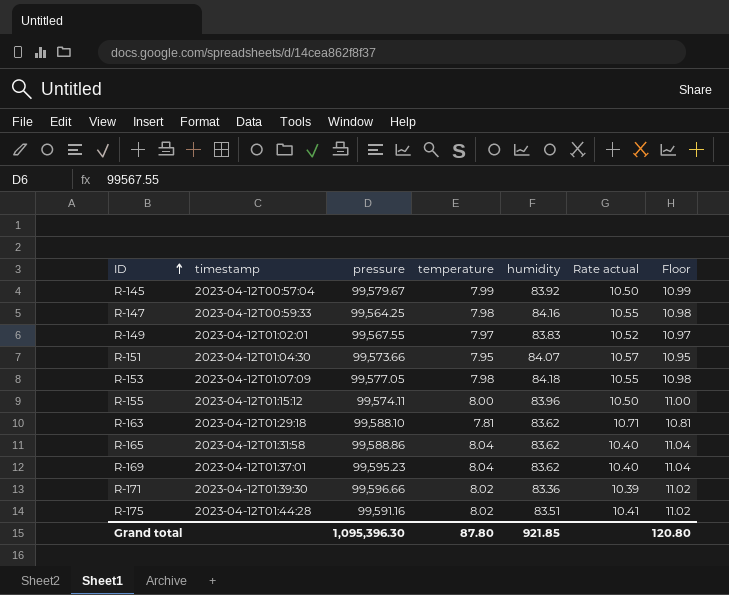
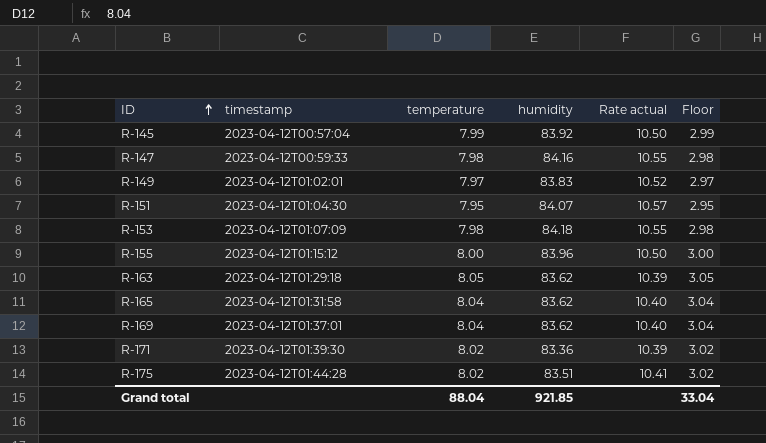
column pressure | position: 3 -> none
column Floor | formula: [temperature] + 3 -> [temperature] - 5
R-163 | temperature: 7.81 -> 8.05
R-163 | Rate actual: 10.71 -> 10.39
Grand total | temperature: 87.80 -> 88.04
Grand total | Floor: 120.80 -> 33.04

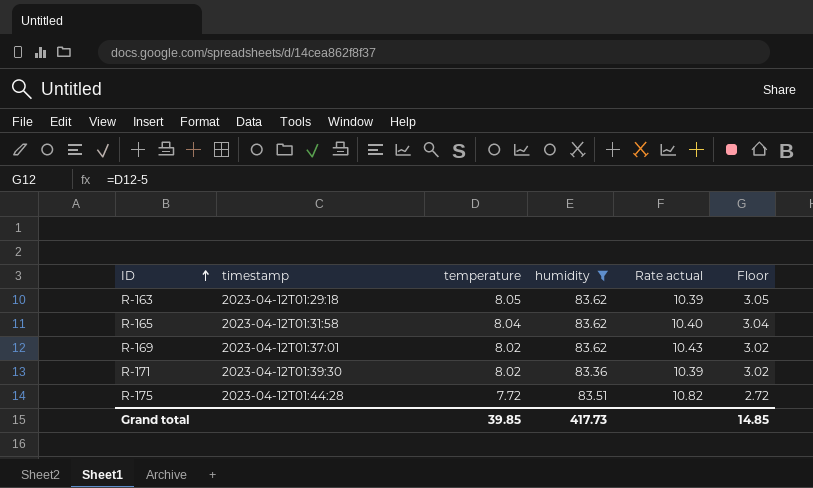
filter: none -> humidity <= 83.62
R-169 | temperature: 8.04 -> 8.02
R-169 | Rate actual: 10.40 -> 10.43
R-169 | Floor: 3.04 -> 3.02
R-175 | temperature: 8.02 -> 7.72
R-175 | Rate actual: 10.41 -> 10.82
R-175 | Floor: 3.02 -> 2.72
Grand total | temperature: 88.04 -> 39.85
Grand total | humidity: 921.85 -> 417.73
Grand total | Floor: 33.04 -> 14.85

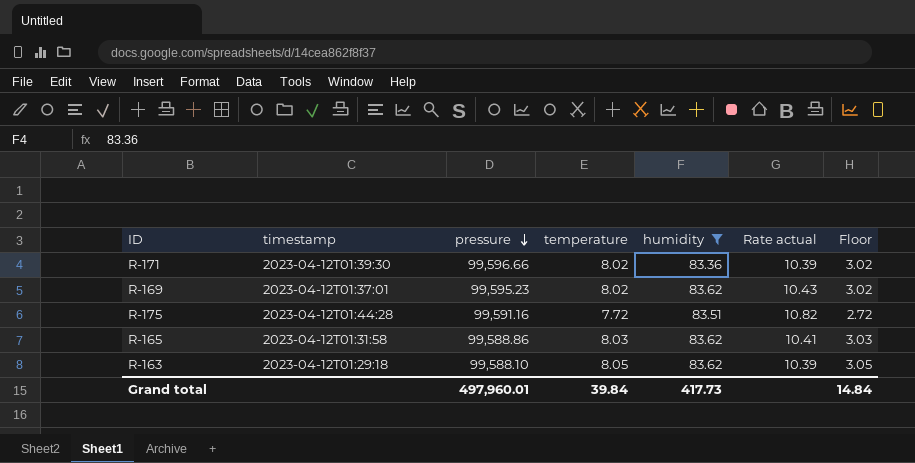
row order: ID ascending -> pressure descending
column pressure | position: none -> 3
R-165 | temperature: 8.04 -> 8.03
R-165 | Rate actual: 10.40 -> 10.41
R-165 | Floor: 3.04 -> 3.03
Grand total | temperature: 39.85 -> 39.84
Grand total | Floor: 14.85 -> 14.84

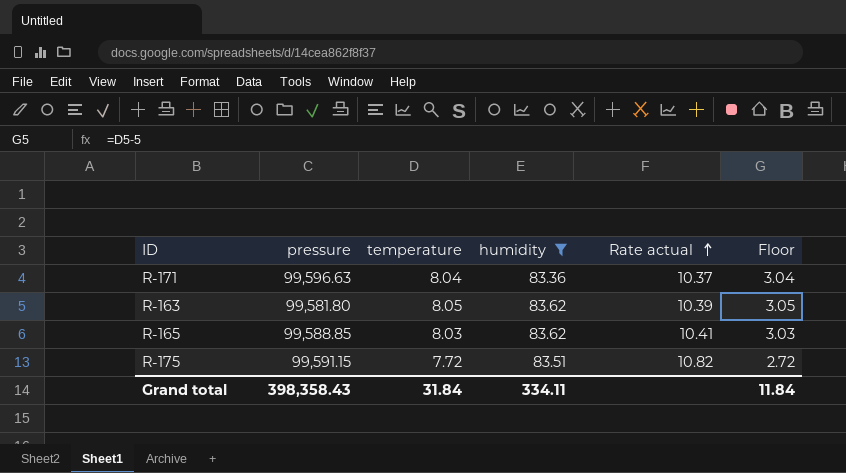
row order: pressure descending -> Rate actual ascending
column timestamp | position: 2 -> none
row R-169: 2023-04-12T01:37:01 | 99,595.23 | 8.02 | 83.62 | 10.43 | 3.02 -> none
R-171 | pressure: 99,596.66 -> 99,596.63
R-171 | temperature: 8.02 -> 8.04
R-171 | Rate actual: 10.39 -> 10.37
R-171 | Floor: 3.02 -> 3.04
R-163 | pressure: 99,588.10 -> 99,581.80
R-165 | pressure: 99,588.86 -> 99,588.85
R-175 | pressure: 99,591.16 -> 99,591.15
Grand total | pressure: 497,960.01 -> 398,358.43
Grand total | temperature: 39.84 -> 31.84
Grand total | humidity: 417.73 -> 334.11
Grand total | Floor: 14.84 -> 11.84

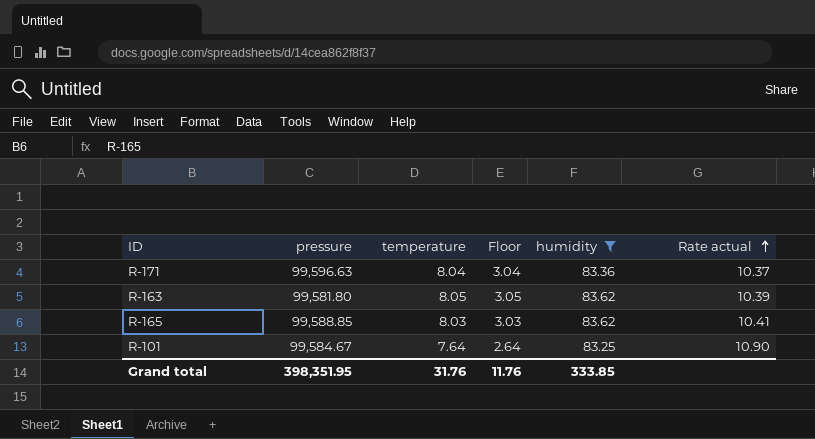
column Floor | position: 6 -> 4
row R-175: 99,591.15 | 7.72 | 83.51 | 10.82 | 2.72 -> none
row R-101: none -> 99,584.67 | 7.64 | 2.64 | 83.25 | 10.90
Grand total | pressure: 398,358.43 -> 398,351.95
Grand total | temperature: 31.84 -> 31.76
Grand total | Floor: 11.84 -> 11.76
Grand total | humidity: 334.11 -> 333.85

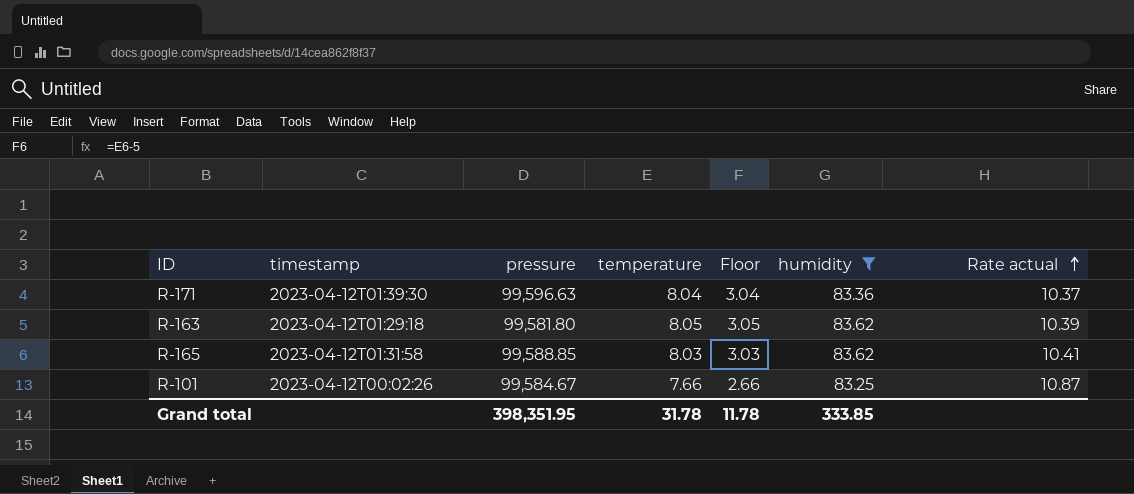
column timestamp | position: none -> 2
R-101 | temperature: 7.64 -> 7.66
R-101 | Floor: 2.64 -> 2.66
R-101 | Rate actual: 10.90 -> 10.87
Grand total | temperature: 31.76 -> 31.78
Grand total | Floor: 11.76 -> 11.78

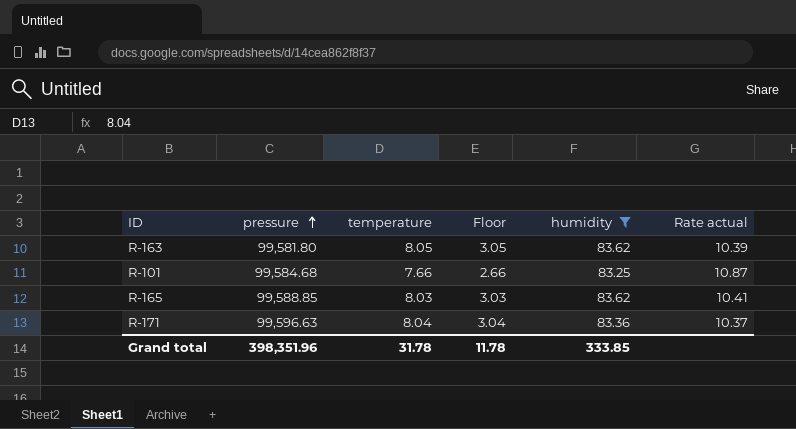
row order: Rate actual ascending -> pressure ascending
column timestamp | position: 2 -> none
R-101 | pressure: 99,584.67 -> 99,584.68
Grand total | pressure: 398,351.95 -> 398,351.96

